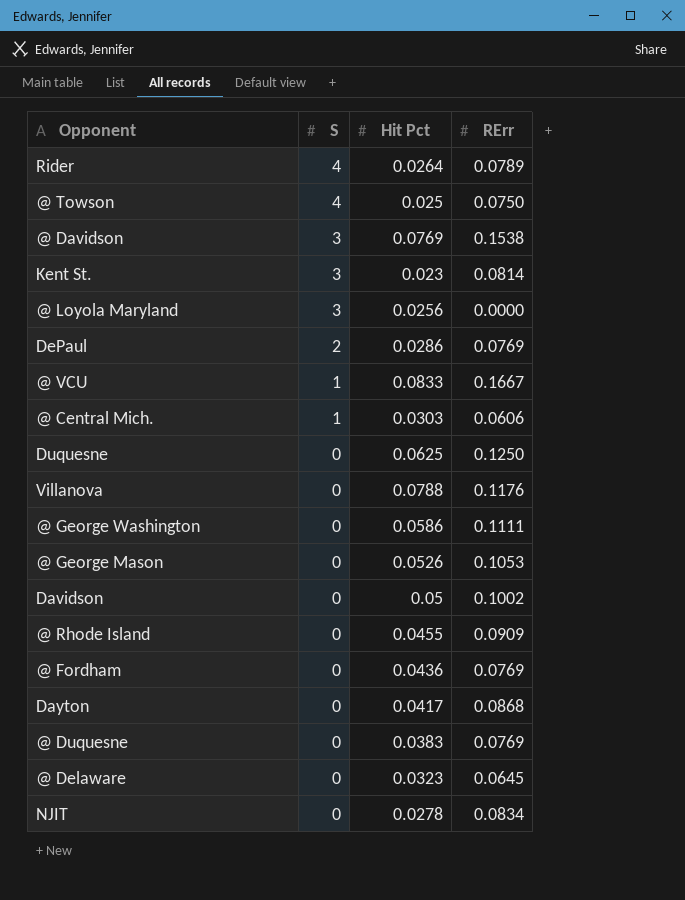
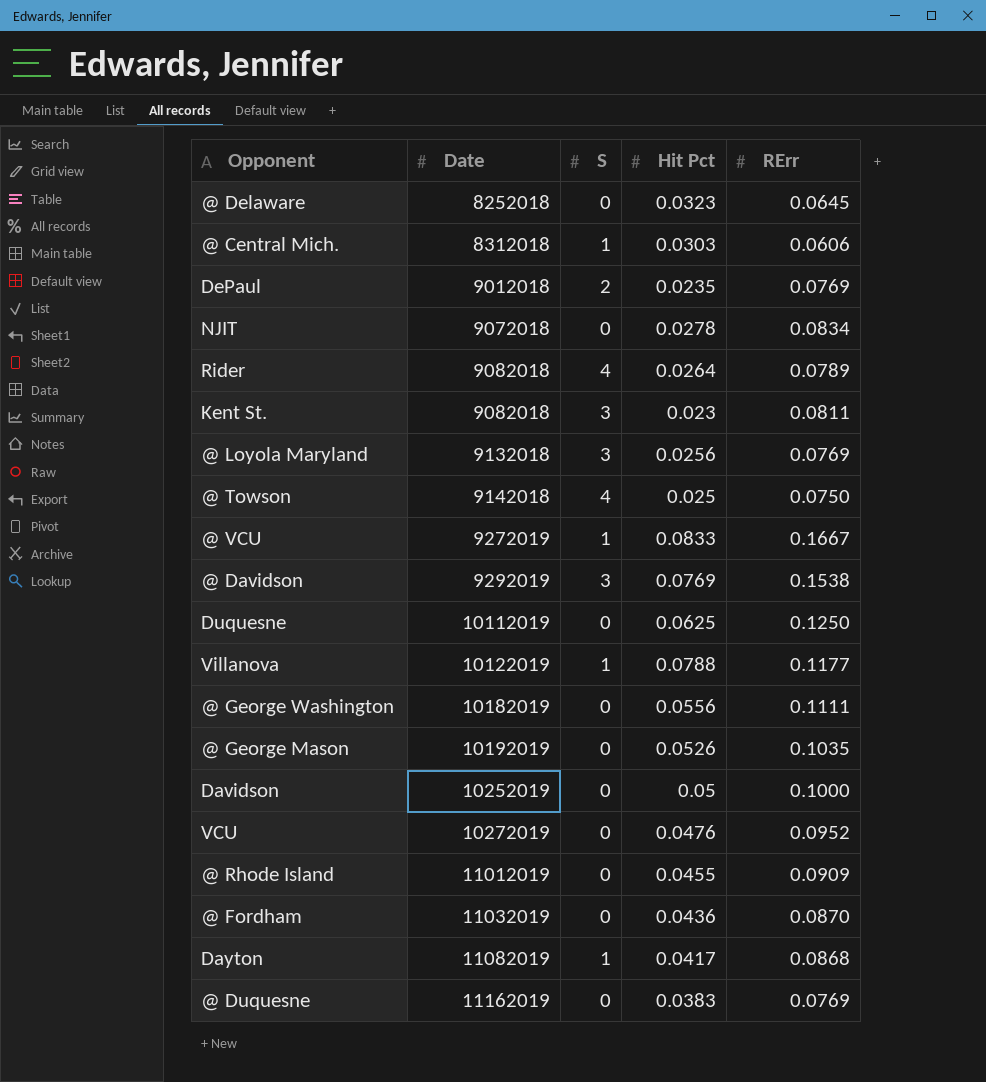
row order: S descending -> Date ascending
column Date | position: none -> 2
DePaul | Hit Pct: 0.0286 -> 0.0235
Kent St. | RErr: 0.0814 -> 0.0811
@ Loyola Maryland | RErr: 0.0000 -> 0.0769
Villanova | S: 0 -> 1
Villanova | RErr: 0.1176 -> 0.1177
@ George Washington | Hit Pct: 0.0586 -> 0.0556
@ George Mason | RErr: 0.1053 -> 0.1035
Davidson | RErr: 0.1002 -> 0.1000
row VCU: none -> 10272019 | 0 | 0.0476 | 0.0952
@ Fordham | RErr: 0.0769 -> 0.0870
Dayton | S: 0 -> 1

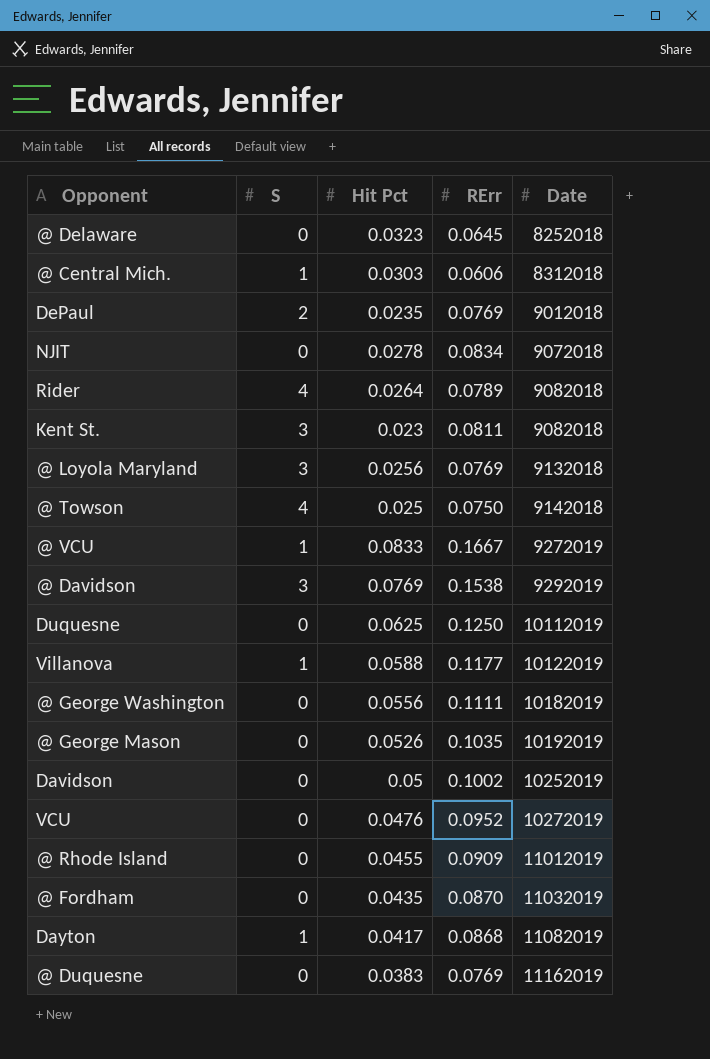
column Date | position: 2 -> 5
Villanova | Hit Pct: 0.0788 -> 0.0588
Davidson | RErr: 0.1000 -> 0.1002
@ Fordham | Hit Pct: 0.0436 -> 0.0435

